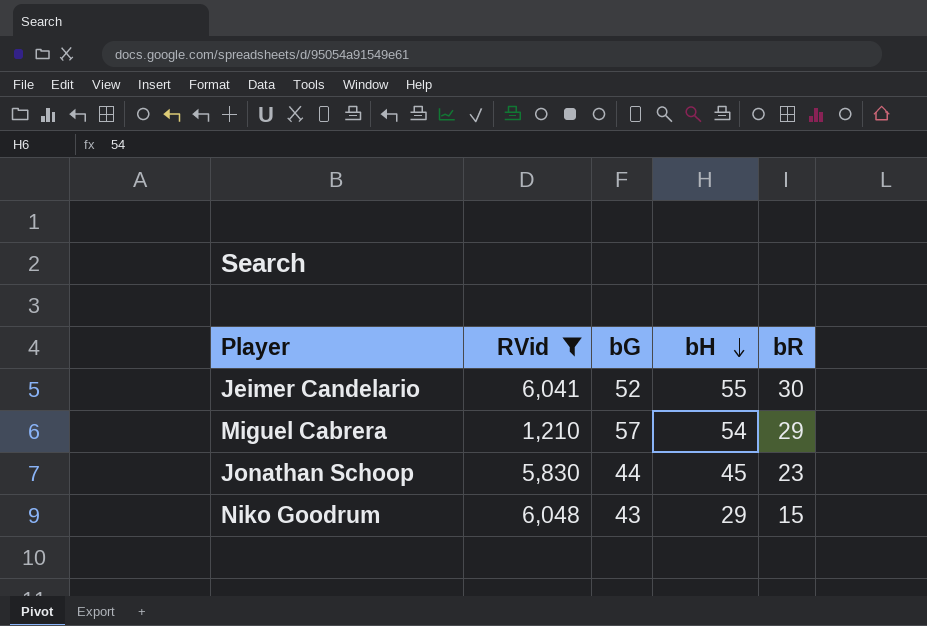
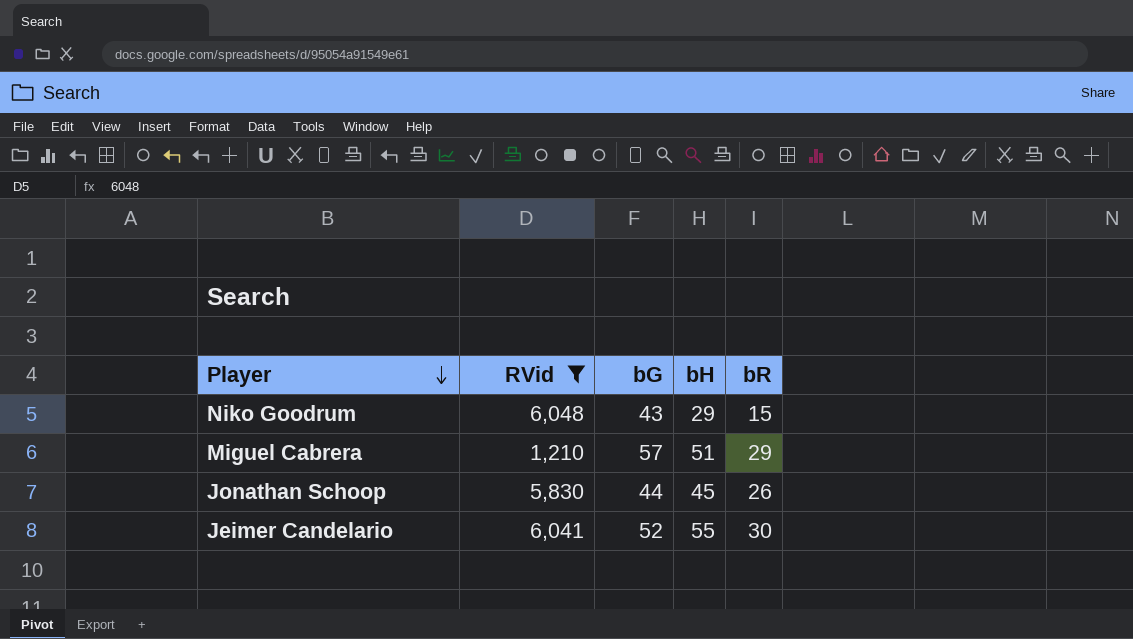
row order: bH descending -> Player descending
Miguel Cabrera | bH: 54 -> 51
Jonathan Schoop | bR: 23 -> 26

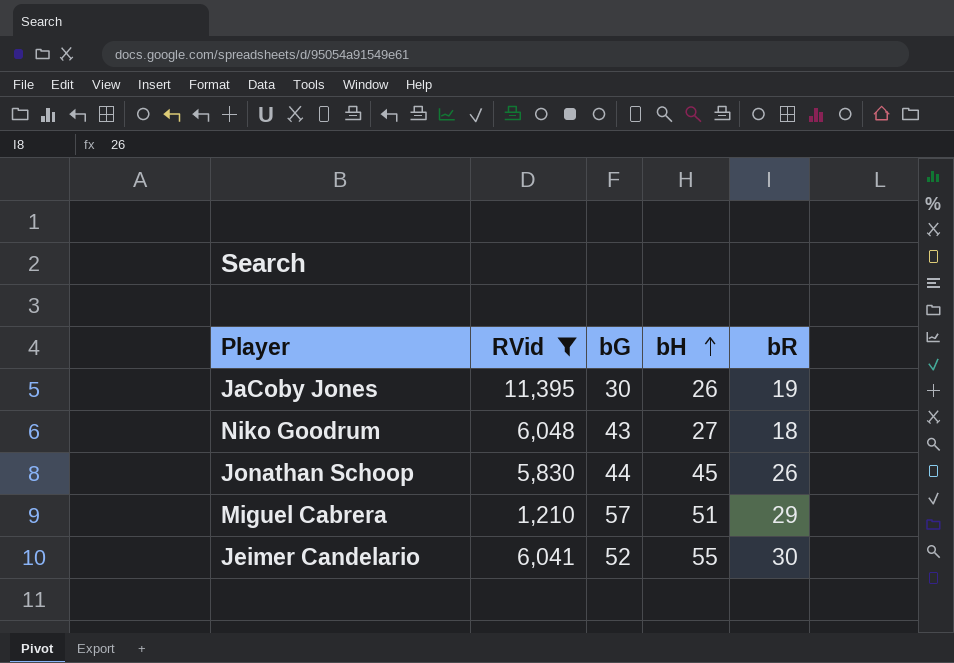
row order: Player descending -> bH ascending
row JaCoby Jones: none -> 11,395 | 30 | 26 | 19
Niko Goodrum | bH: 29 -> 27
Niko Goodrum | bR: 15 -> 18

